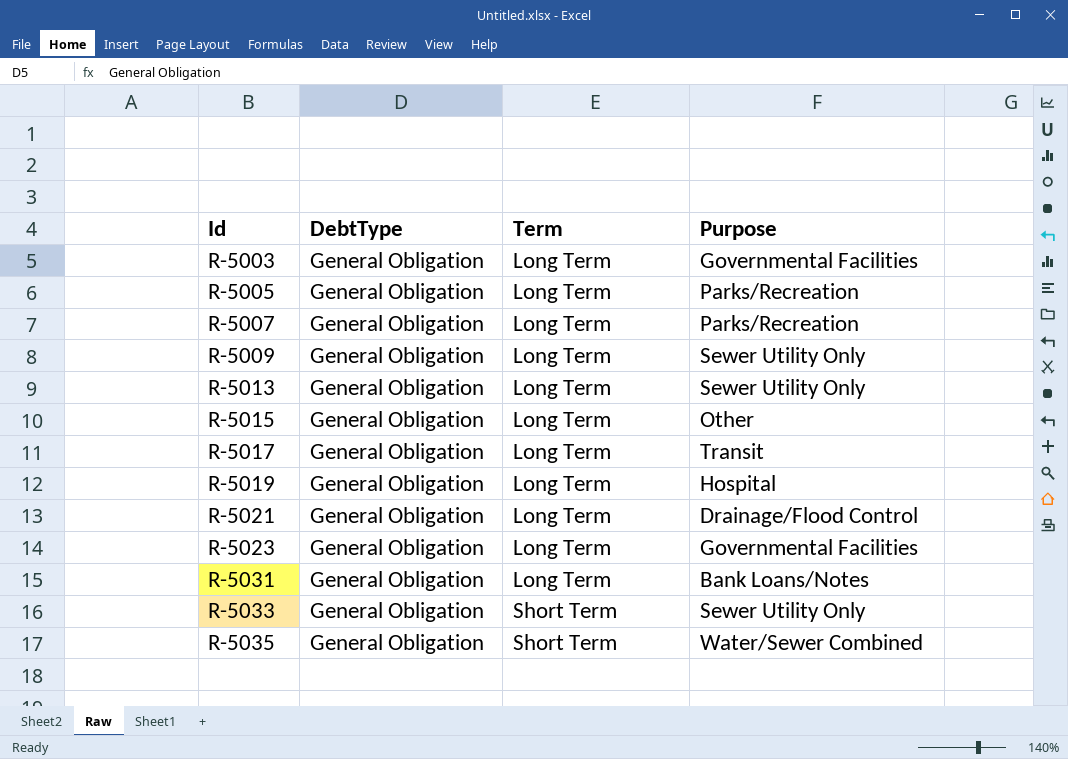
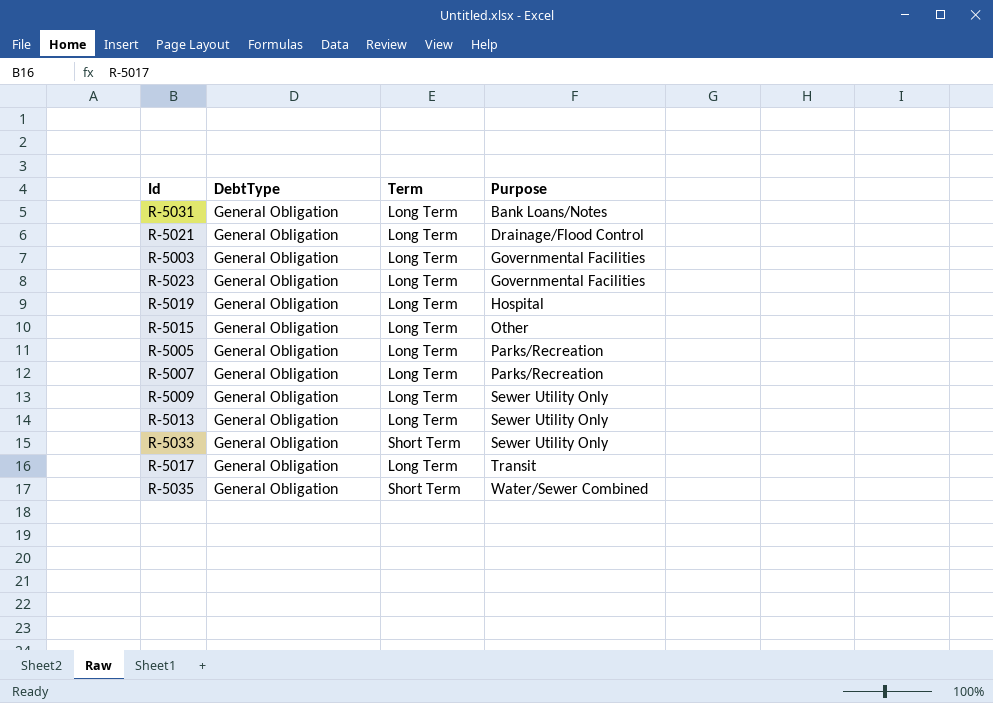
row order: Id ascending -> Purpose ascending

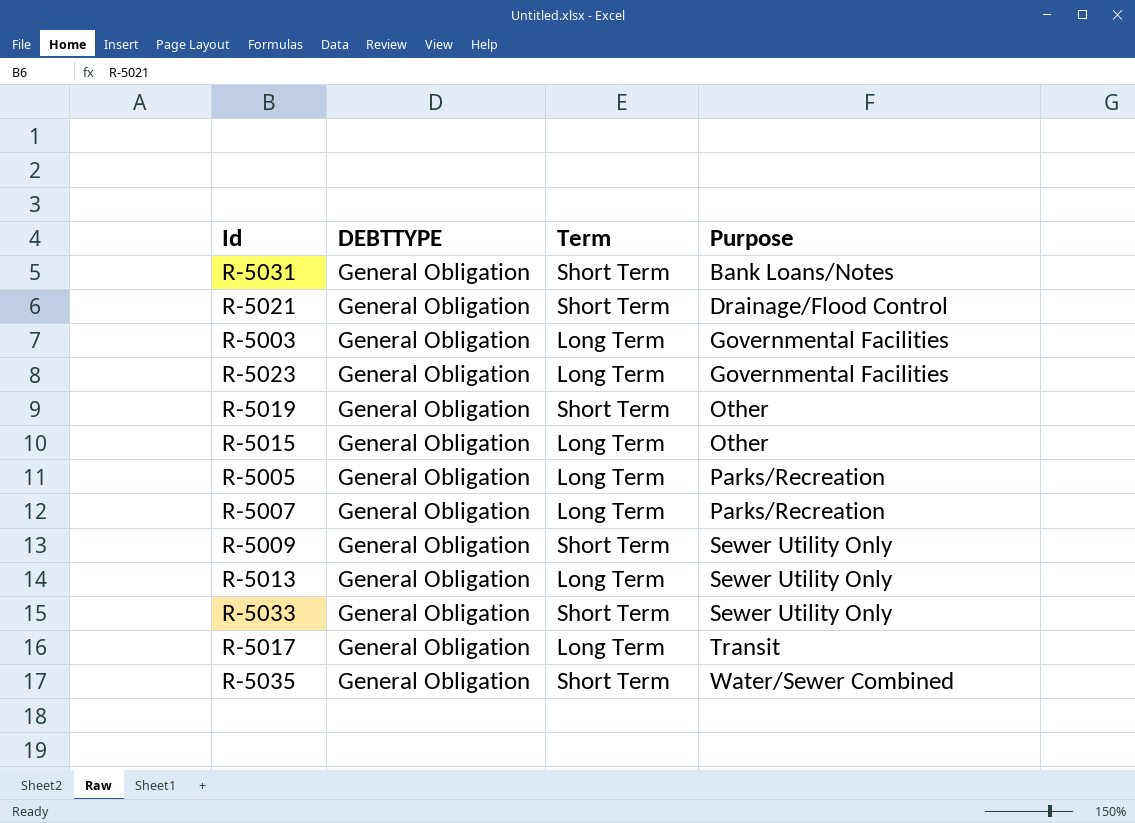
column name: DebtType -> DEBTTYPE
R-5031 | Term: Long Term -> Short Term
R-5021 | Term: Long Term -> Short Term
R-5019 | Term: Long Term -> Short Term
R-5019 | Purpose: Hospital -> Other
R-5009 | Term: Long Term -> Short Term

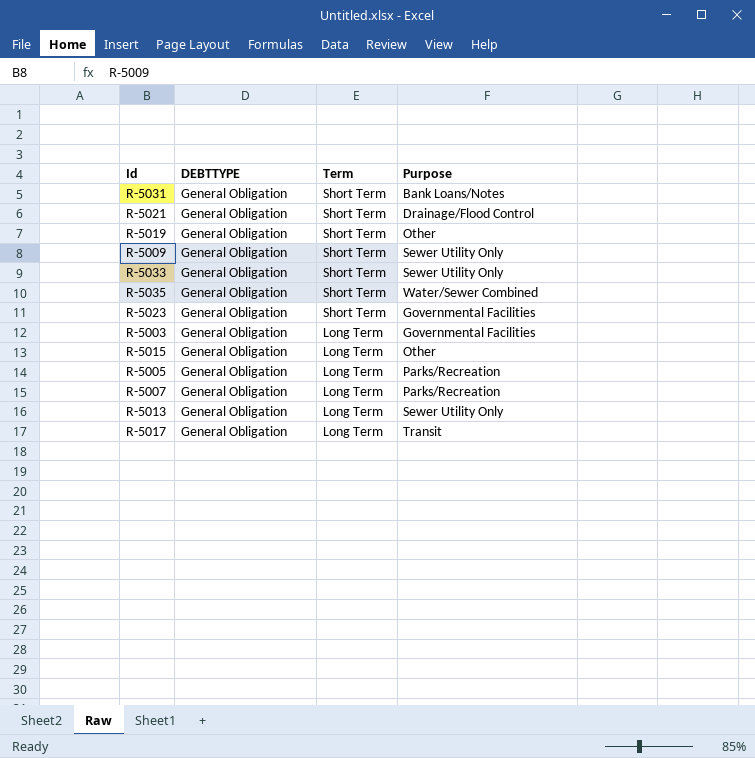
row order: Purpose ascending -> Term descending
R-5023 | Term: Long Term -> Short Term

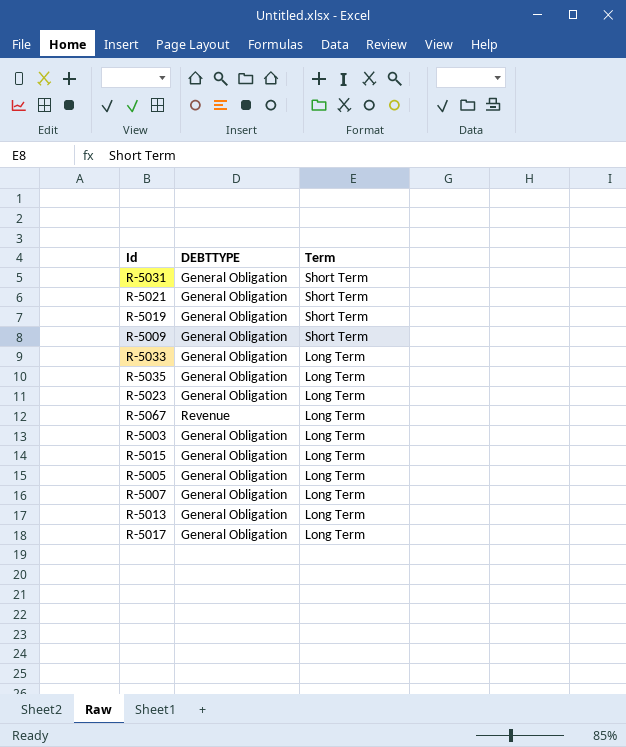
column Purpose | position: 4 -> none
R-5033 | Term: Short Term -> Long Term
R-5035 | Term: Short Term -> Long Term
R-5023 | Term: Short Term -> Long Term
row R-5067: none -> Revenue | Long Term

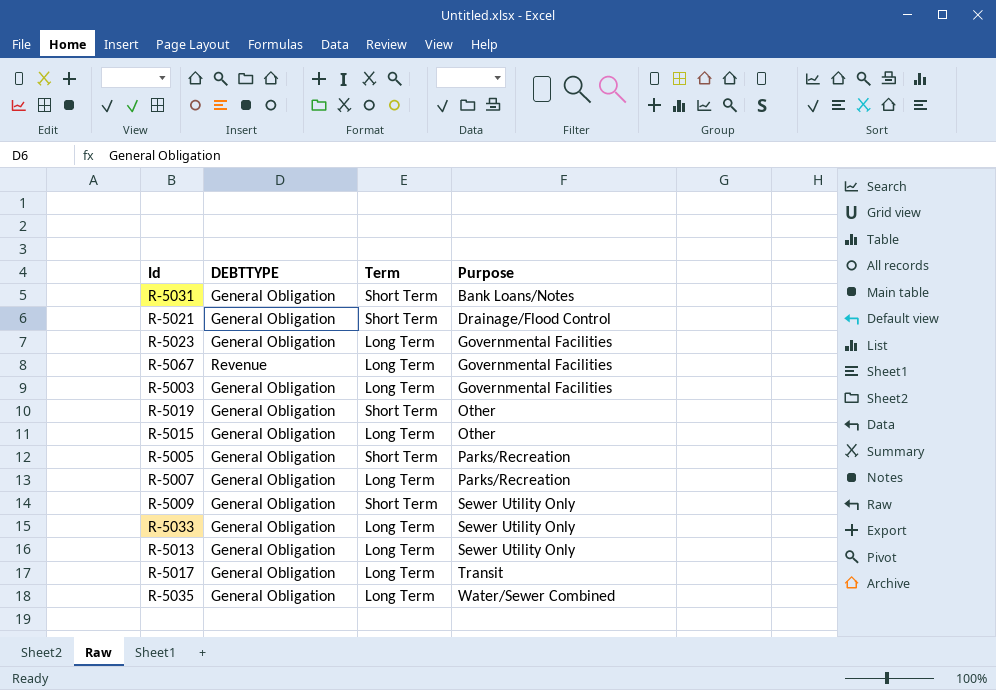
row order: Term descending -> Purpose ascending
column Purpose | position: none -> 4
R-5005 | Term: Long Term -> Short Term

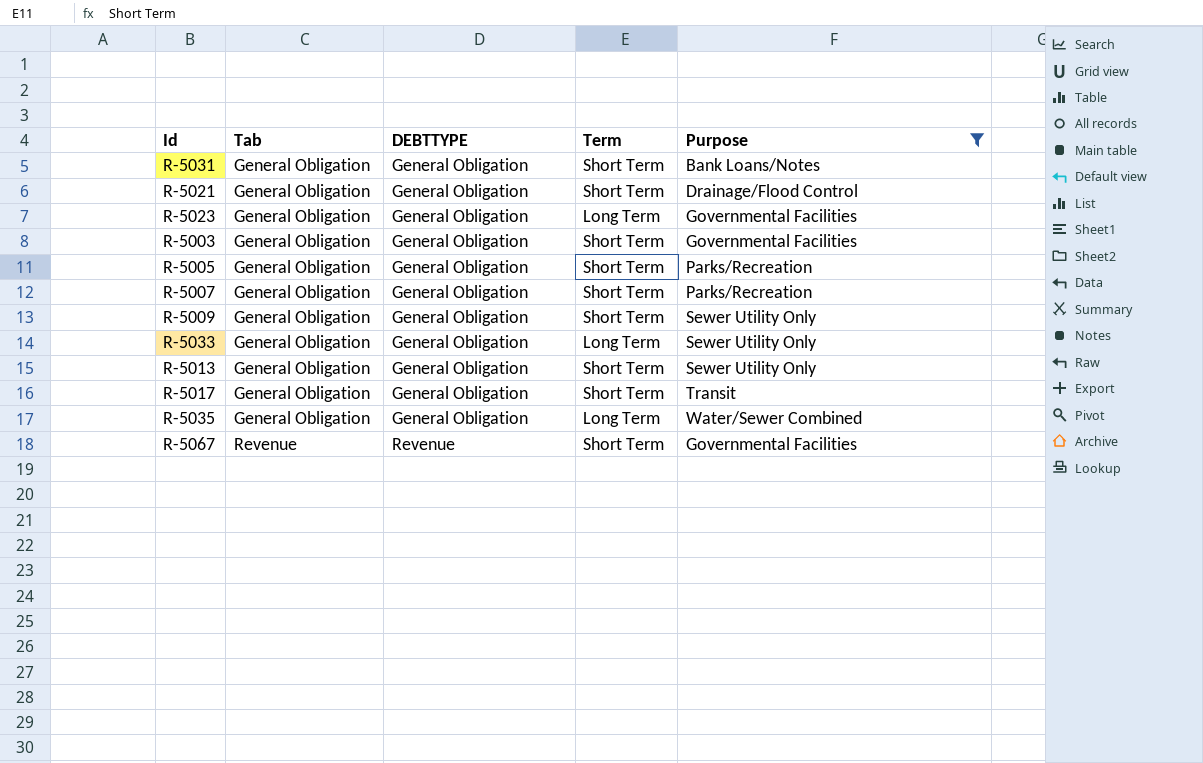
filter: none -> Purpose != Other
row order: Purpose ascending -> Tab ascending
column Tab | position: none -> 2
R-5003 | Term: Long Term -> Short Term
R-5007 | Term: Long Term -> Short Term
R-5013 | Term: Long Term -> Short Term
R-5017 | Term: Long Term -> Short Term
R-5067 | Term: Long Term -> Short Term

